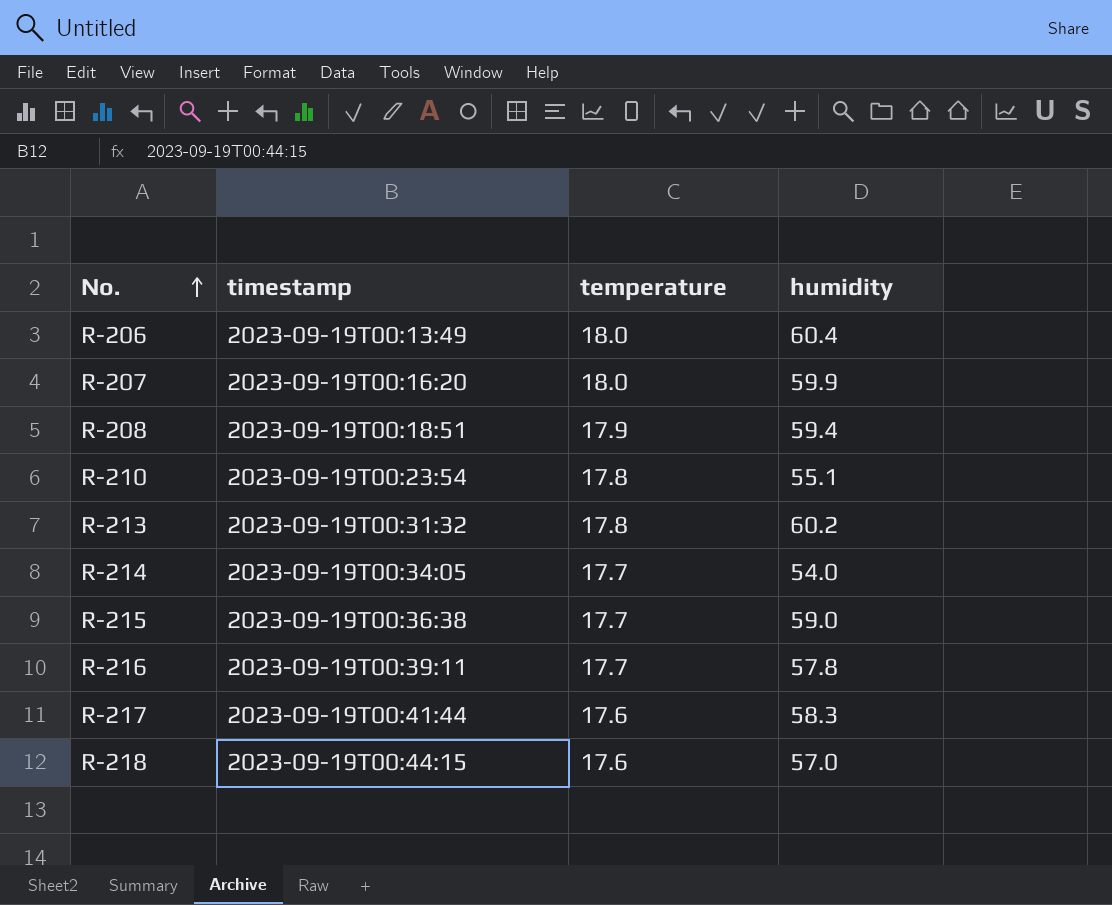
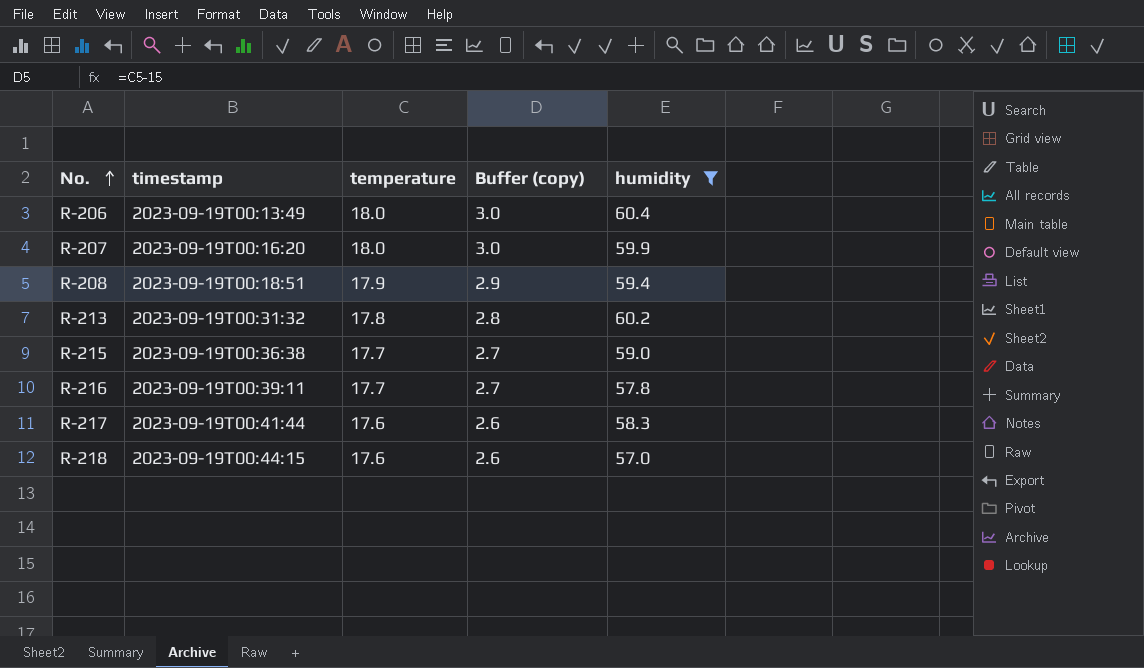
filter: none -> humidity >= 57.0
column Buffer (copy) | formula: none -> [temperature] - 15

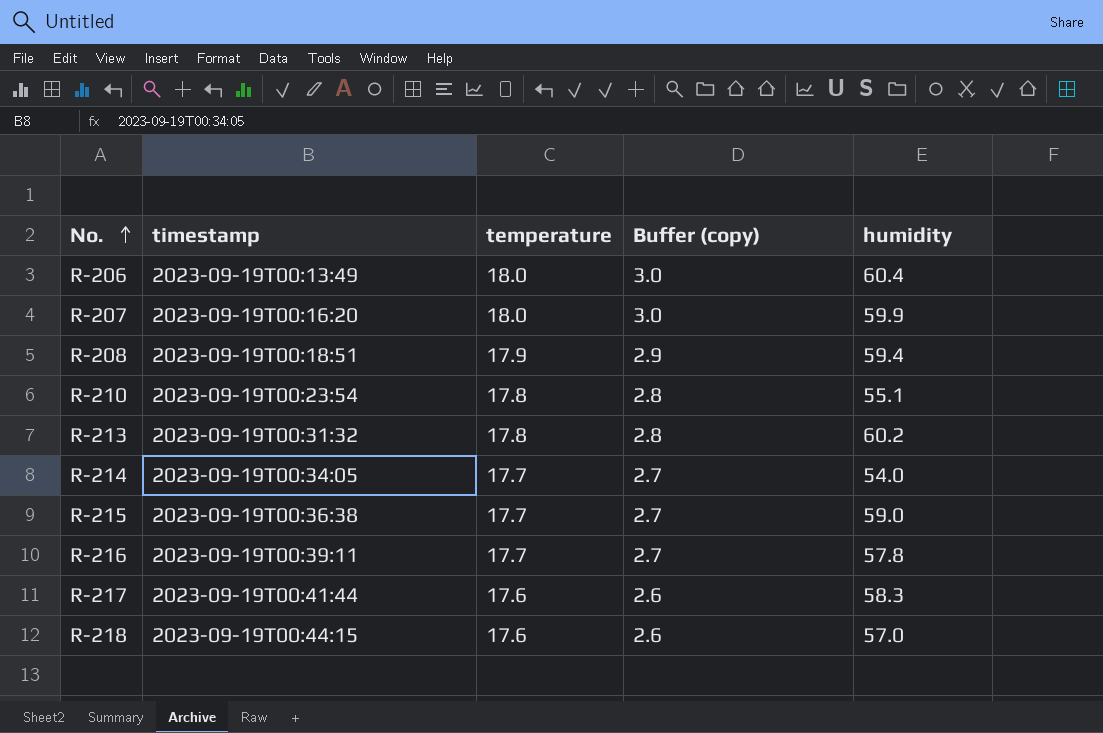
filter: humidity >= 57.0 -> none

